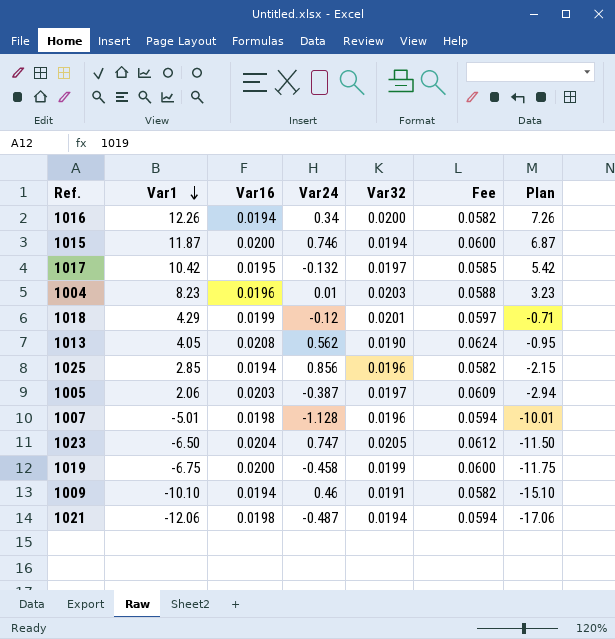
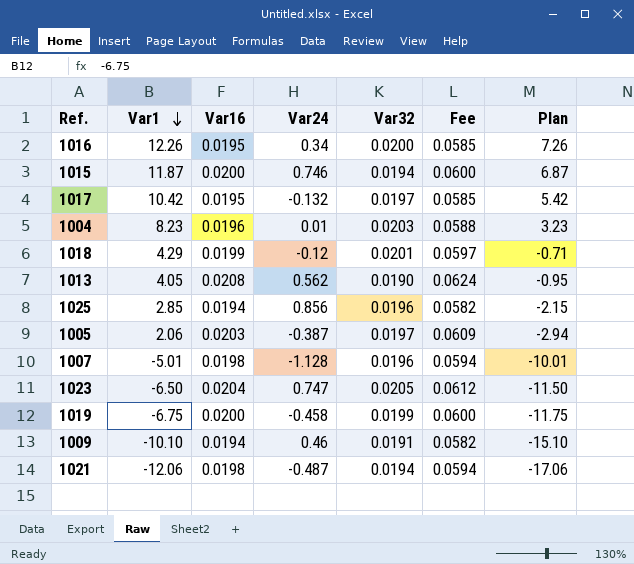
1016 | Var16: 0.0194 -> 0.0195
1016 | Fee: 0.0582 -> 0.0585

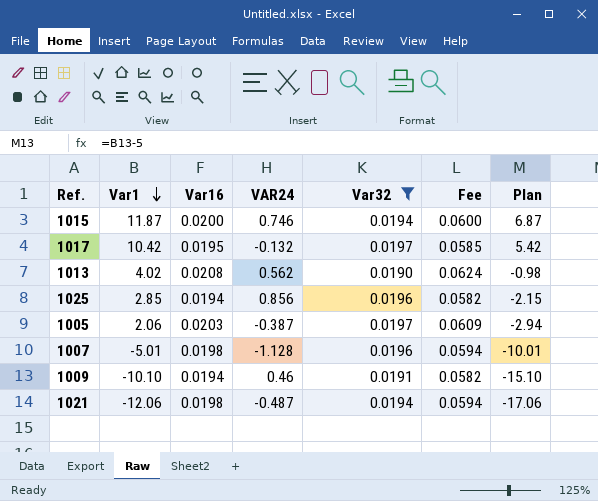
filter: none -> Var32 <= 0.0197
column name: Var24 -> VAR24
1013 | Var1: 4.05 -> 4.02
1013 | Plan: -0.95 -> -0.98

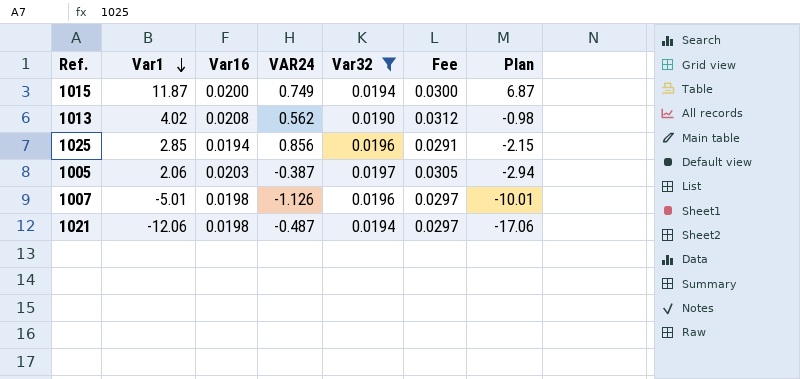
column Fee | formula: [Var16] * 3 -> [Var16] * 1.5
row 1017: 10.42 | 0.0195 | -0.132 | 0.0197 | 0.0585 | 5.42 -> none
row 1009: -10.10 | 0.0194 | 0.46 | 0.0191 | 0.0582 | -15.10 -> none
1015 | VAR24: 0.746 -> 0.749
1007 | VAR24: -1.128 -> -1.126

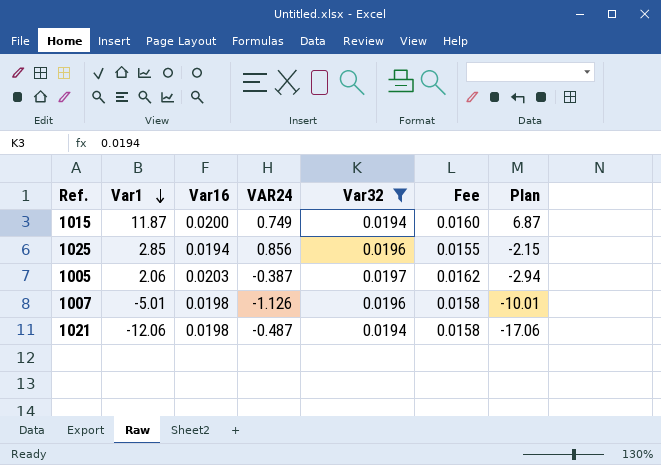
column Fee | formula: [Var16] * 1.5 -> [Var16] * 0.8
row 1013: 4.02 | 0.0208 | 0.562 | 0.0190 | 0.0312 | -0.98 -> none

